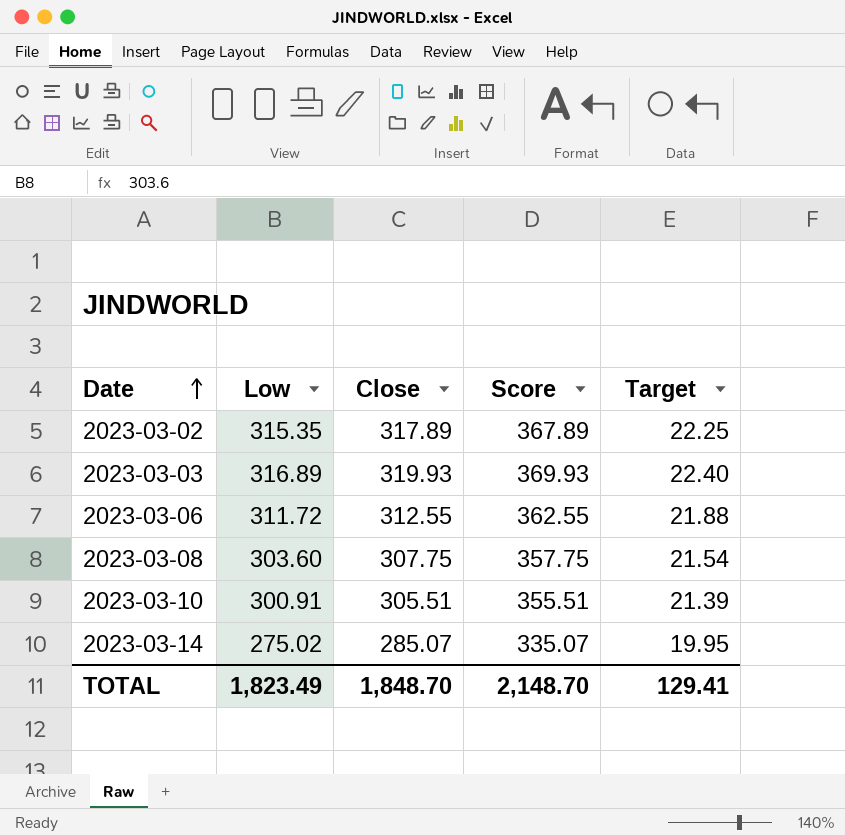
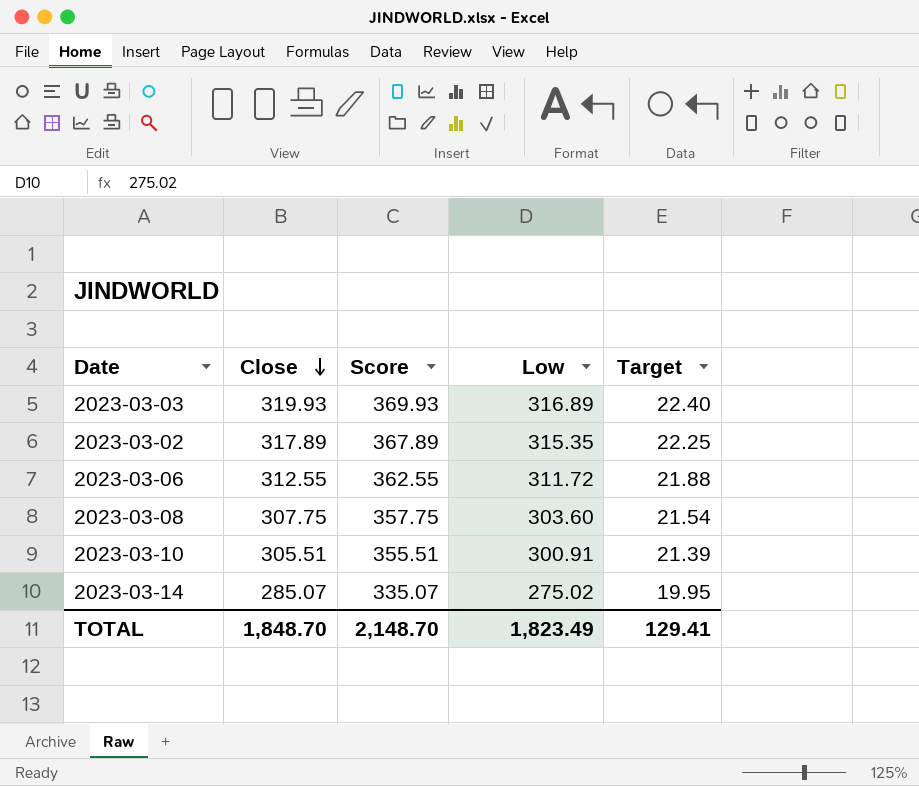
row order: Date ascending -> Close descending
column Low | position: 2 -> 4

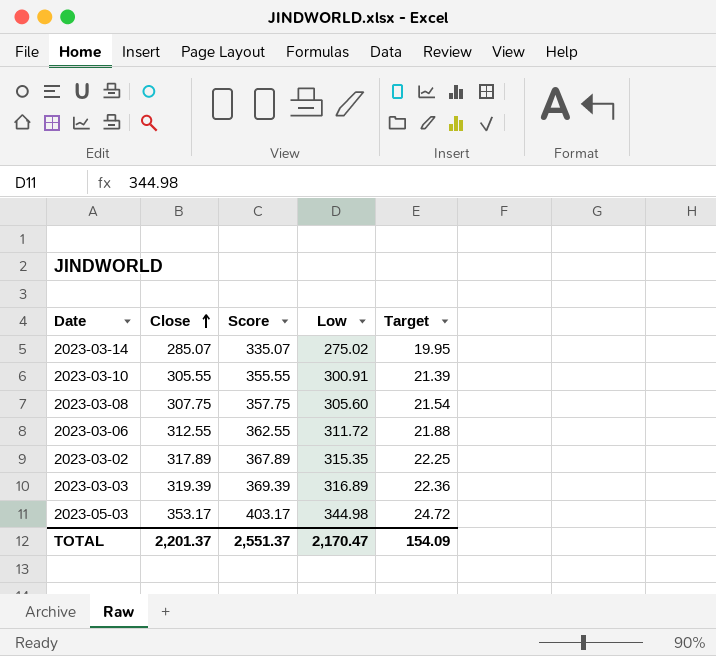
row order: Close descending -> Close ascending
2023-03-10 | Close: 305.51 -> 305.55
2023-03-10 | Score: 355.51 -> 355.55
2023-03-08 | Low: 303.60 -> 305.60
2023-03-03 | Close: 319.93 -> 319.39
2023-03-03 | Score: 369.93 -> 369.39
2023-03-03 | Target: 22.40 -> 22.36
row 2023-05-03: none -> 353.17 | 403.17 | 344.98 | 24.72
TOTAL | Close: 1,848.70 -> 2,201.37
TOTAL | Score: 2,148.70 -> 2,551.37
TOTAL | Low: 1,823.49 -> 2,170.47
TOTAL | Target: 129.41 -> 154.09

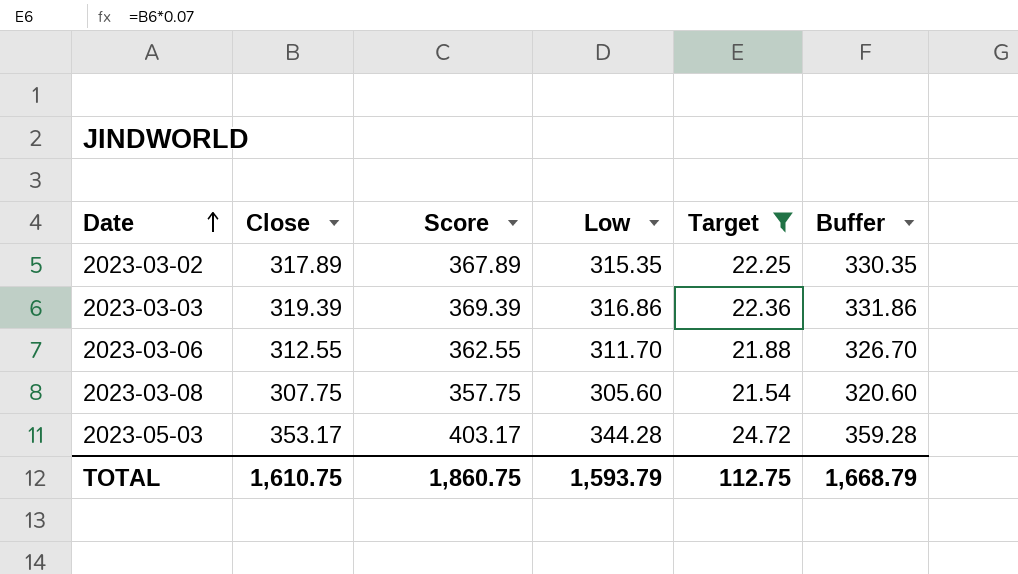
filter: none -> Target >= 21.54
row order: Close ascending -> Date ascending
column Buffer | formula: none -> [Low] + 15
2023-03-03 | Low: 316.89 -> 316.86
2023-03-06 | Low: 311.72 -> 311.70
2023-05-03 | Low: 344.98 -> 344.28
TOTAL | Close: 2,201.37 -> 1,610.75
TOTAL | Score: 2,551.37 -> 1,860.75
TOTAL | Low: 2,170.47 -> 1,593.79
TOTAL | Target: 154.09 -> 112.75

